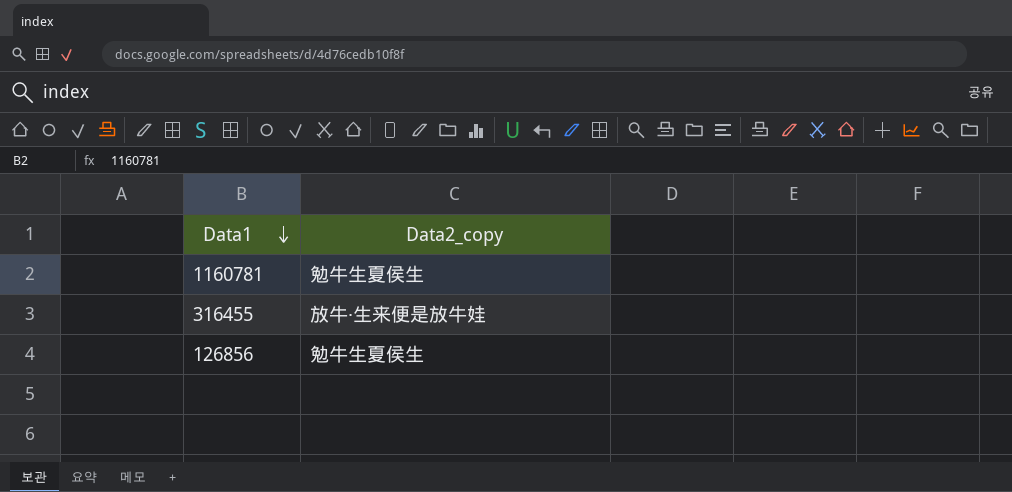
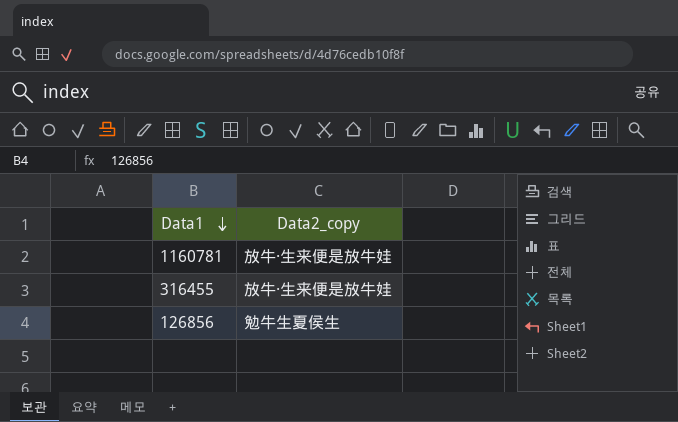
1160781 | Data2_copy: 勉牛生夏侯生 -> 放牛·生来便是放牛娃

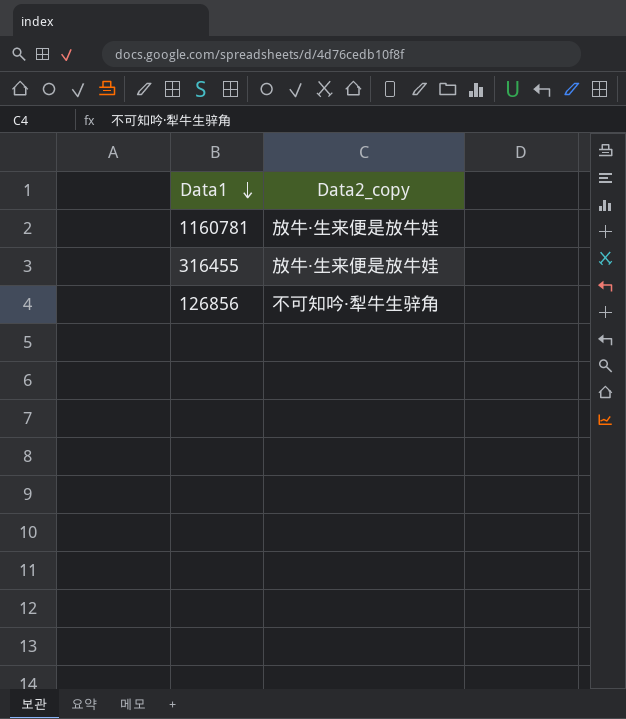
126856 | Data2_copy: 勉牛生夏侯生 -> 不可知吟·犁牛生骍角

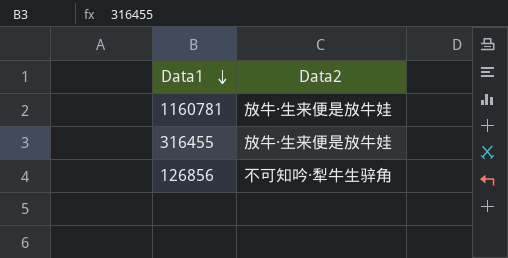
column name: Data2_copy -> Data2

